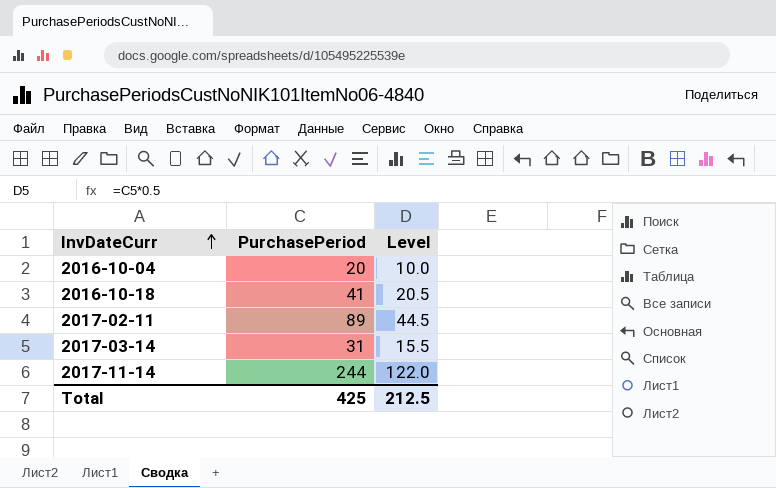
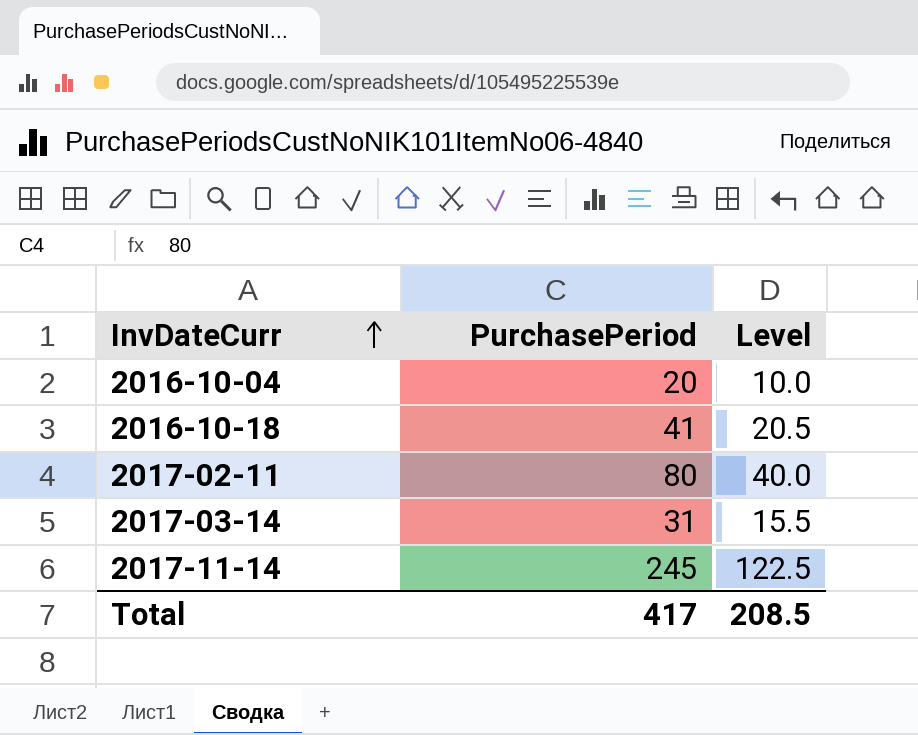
2017-02-11 | PurchasePeriod: 89 -> 80
2017-02-11 | Level: 44.5 -> 40.0
2017-11-14 | PurchasePeriod: 244 -> 245
2017-11-14 | Level: 122.0 -> 122.5
Total | PurchasePeriod: 425 -> 417
Total | Level: 212.5 -> 208.5

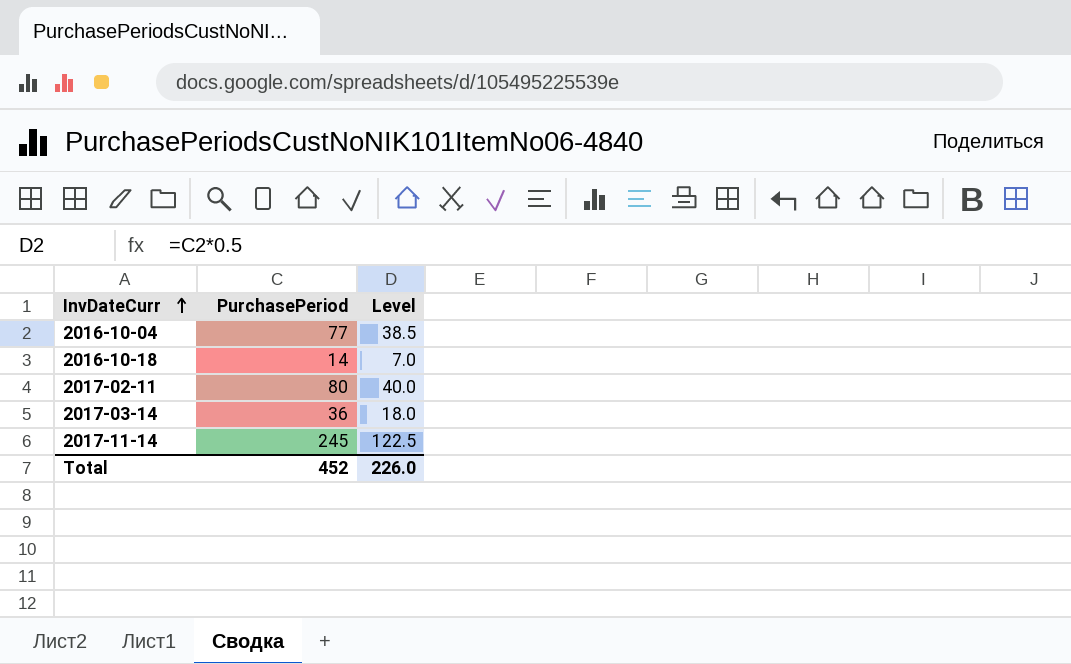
2016-10-04 | PurchasePeriod: 20 -> 77
2016-10-04 | Level: 10.0 -> 38.5
2016-10-18 | PurchasePeriod: 41 -> 14
2016-10-18 | Level: 20.5 -> 7.0
2017-03-14 | PurchasePeriod: 31 -> 36
2017-03-14 | Level: 15.5 -> 18.0
Total | PurchasePeriod: 417 -> 452
Total | Level: 208.5 -> 226.0

